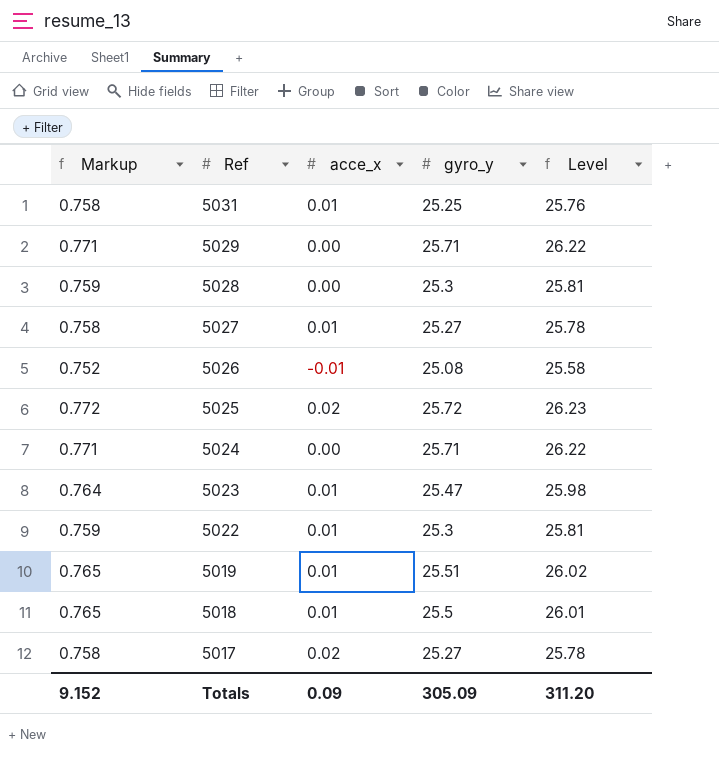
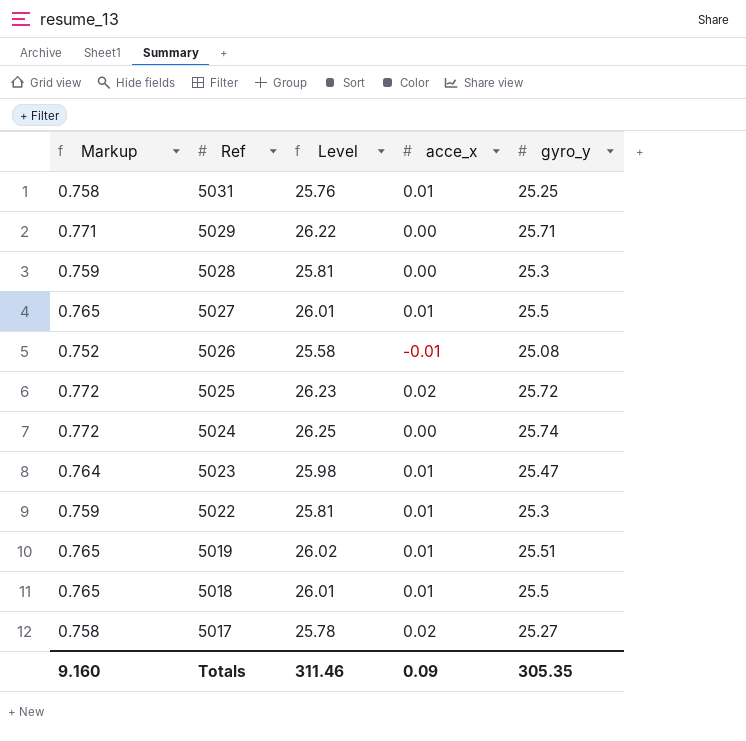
column Level | position: 5 -> 3
5027 | Markup: 0.758 -> 0.765
5027 | Level: 25.78 -> 26.01
5027 | gyro_y: 25.27 -> 25.5
5024 | Markup: 0.771 -> 0.772
5024 | Level: 26.22 -> 26.25
5024 | gyro_y: 25.71 -> 25.74
Totals | Markup: 9.152 -> 9.160
Totals | Level: 311.20 -> 311.46
Totals | gyro_y: 305.09 -> 305.35

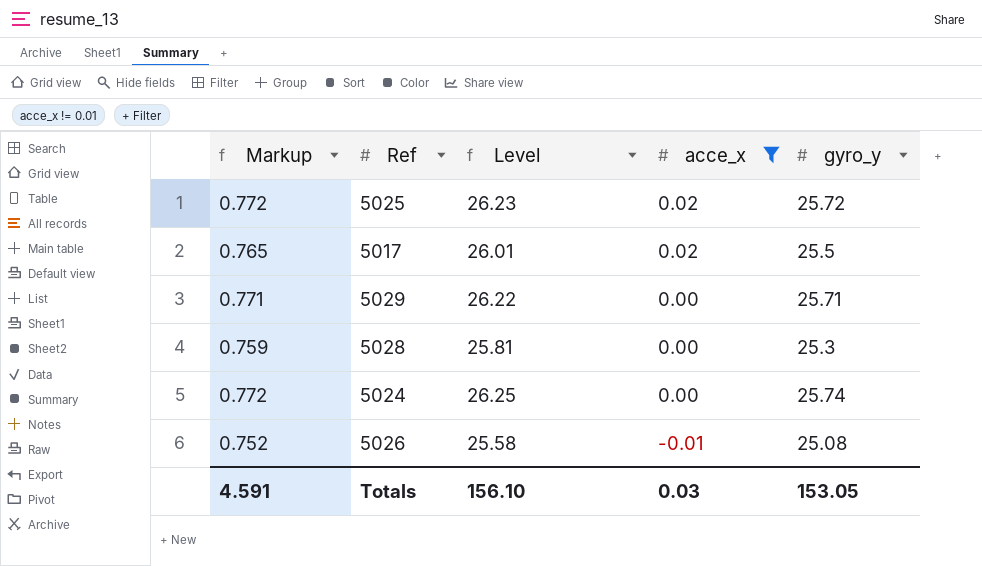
filter: none -> acce_x != 0.01
row order: Ref descending -> acce_x descending
5017 | Markup: 0.758 -> 0.765
5017 | Level: 25.78 -> 26.01
5017 | gyro_y: 25.27 -> 25.5
Totals | Markup: 9.160 -> 4.591
Totals | Level: 311.46 -> 156.10
Totals | acce_x: 0.09 -> 0.03
Totals | gyro_y: 305.35 -> 153.05

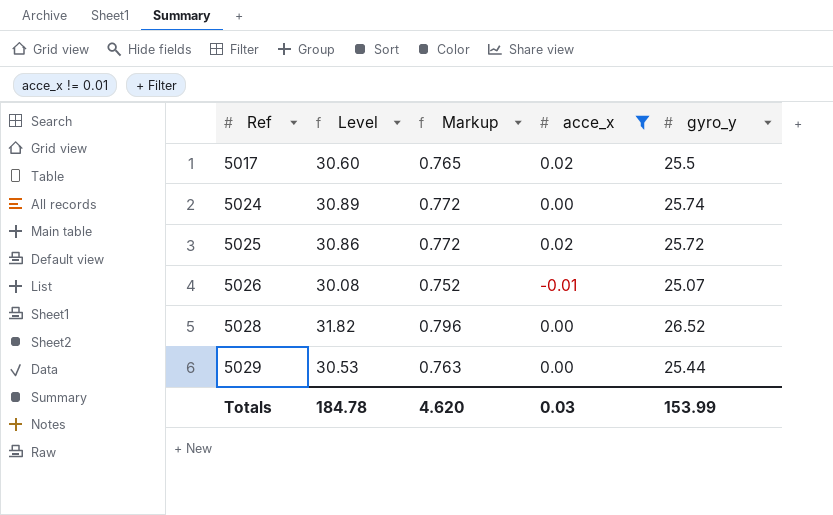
row order: acce_x descending -> Ref ascending
column Level | formula: [gyro_y] * 1.02 -> [gyro_y] * 1.2
column Markup | position: 1 -> 3
5026 | gyro_y: 25.08 -> 25.07
5028 | Markup: 0.759 -> 0.796
5028 | gyro_y: 25.3 -> 26.52
5029 | Markup: 0.771 -> 0.763
5029 | gyro_y: 25.71 -> 25.44
Totals | Level: 156.10 -> 184.78
Totals | Markup: 4.591 -> 4.620
Totals | gyro_y: 153.05 -> 153.99

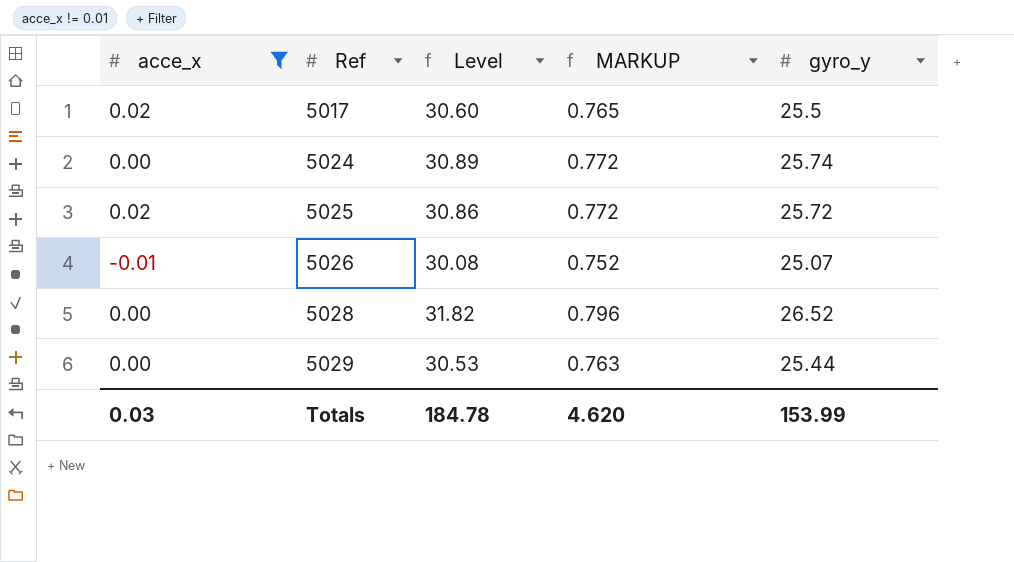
column acce_x | position: 4 -> 1
column name: Markup -> MARKUP

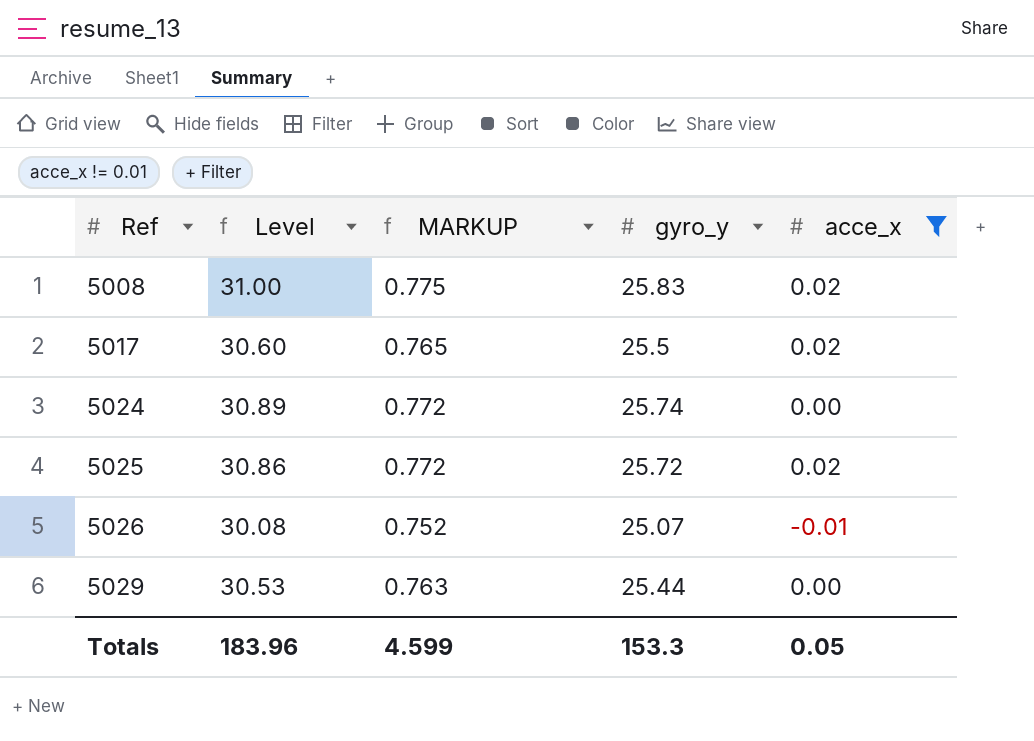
column acce_x | position: 1 -> 5
row 5028: 0.00 | 31.82 | 0.796 | 26.52 -> none
row 5008: none -> 31.00 | 0.775 | 25.83 | 0.02
Totals | Level: 184.78 -> 183.96
Totals | MARKUP: 4.620 -> 4.599
Totals | gyro_y: 153.99 -> 153.3
Totals | acce_x: 0.03 -> 0.05

